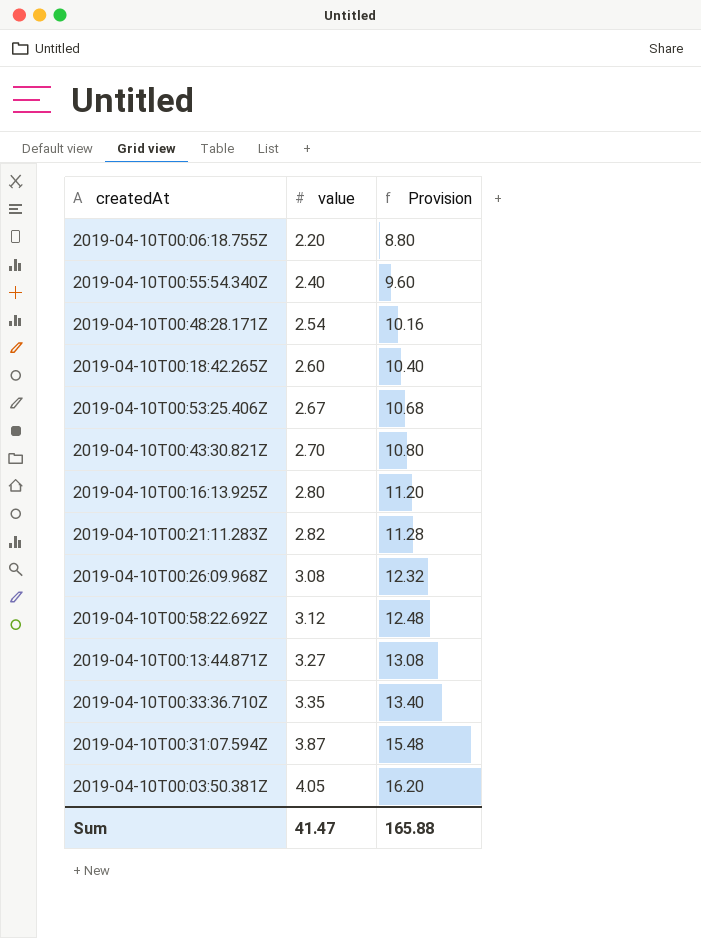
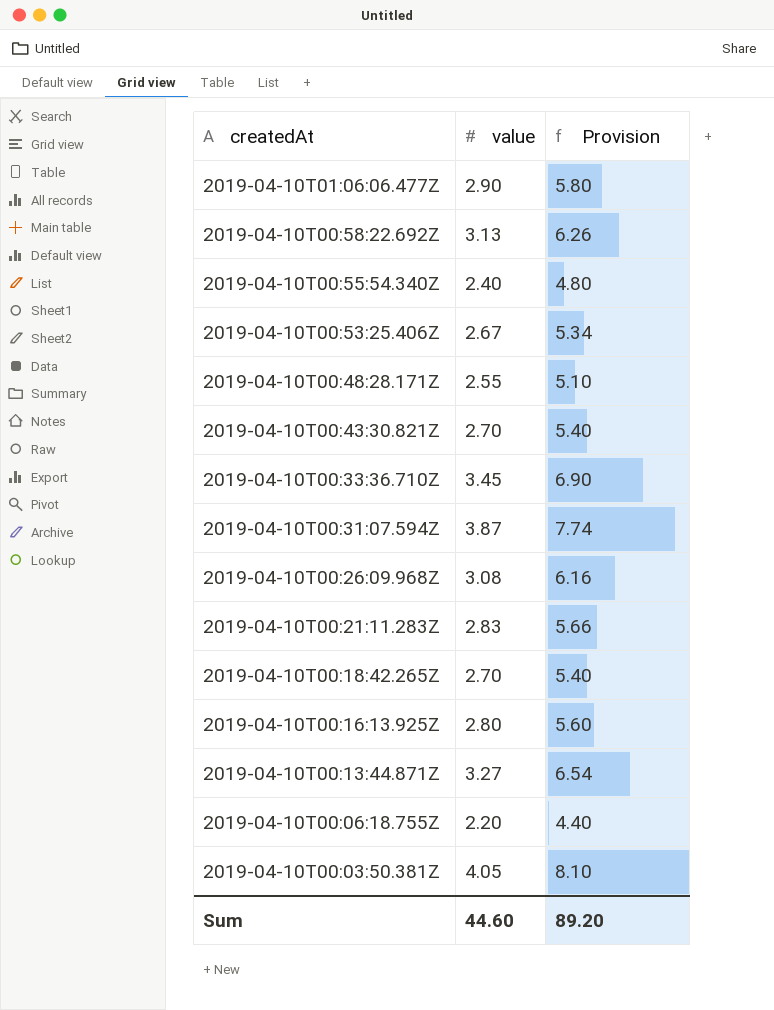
row order: value ascending -> createdAt descending
column Provision | formula: [value] * 4 -> [value] * 2
row 2019-04-10T01:06:06.477Z: none -> 2.90 | 5.80
2019-04-10T00:58:22.692Z | value: 3.12 -> 3.13
2019-04-10T00:48:28.171Z | value: 2.54 -> 2.55
2019-04-10T00:33:36.710Z | value: 3.35 -> 3.45
2019-04-10T00:21:11.283Z | value: 2.82 -> 2.83
2019-04-10T00:18:42.265Z | value: 2.60 -> 2.70
Sum | value: 41.47 -> 44.60
Sum | Provision: 165.88 -> 89.20

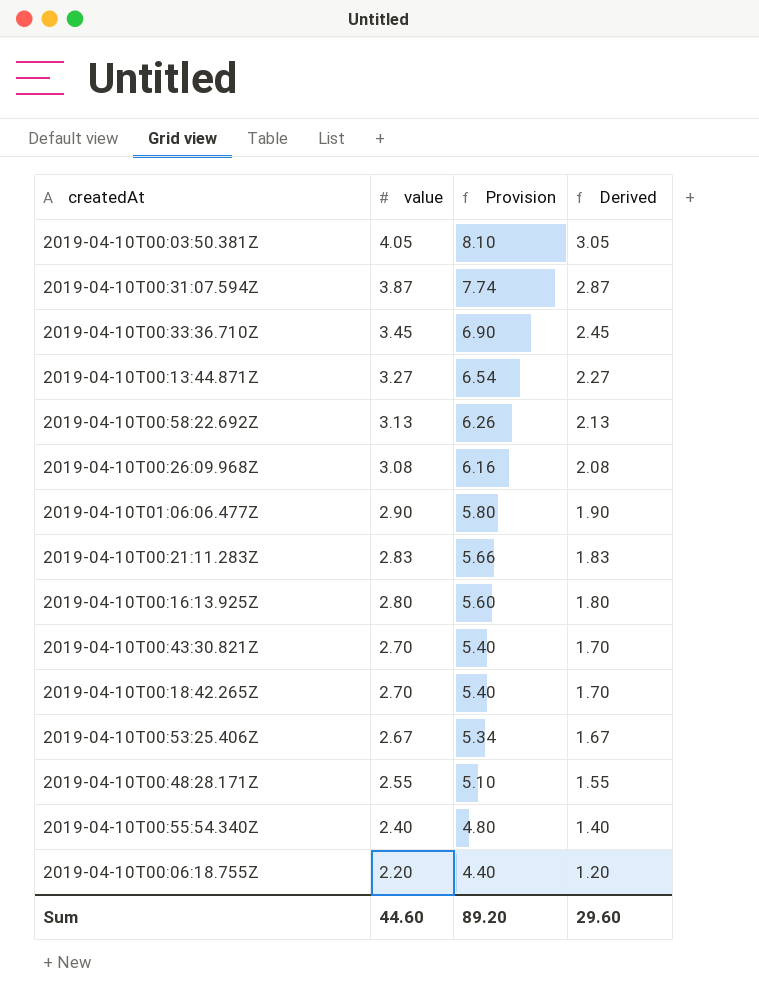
row order: createdAt descending -> value descending
column Derived | formula: none -> [value] - 1

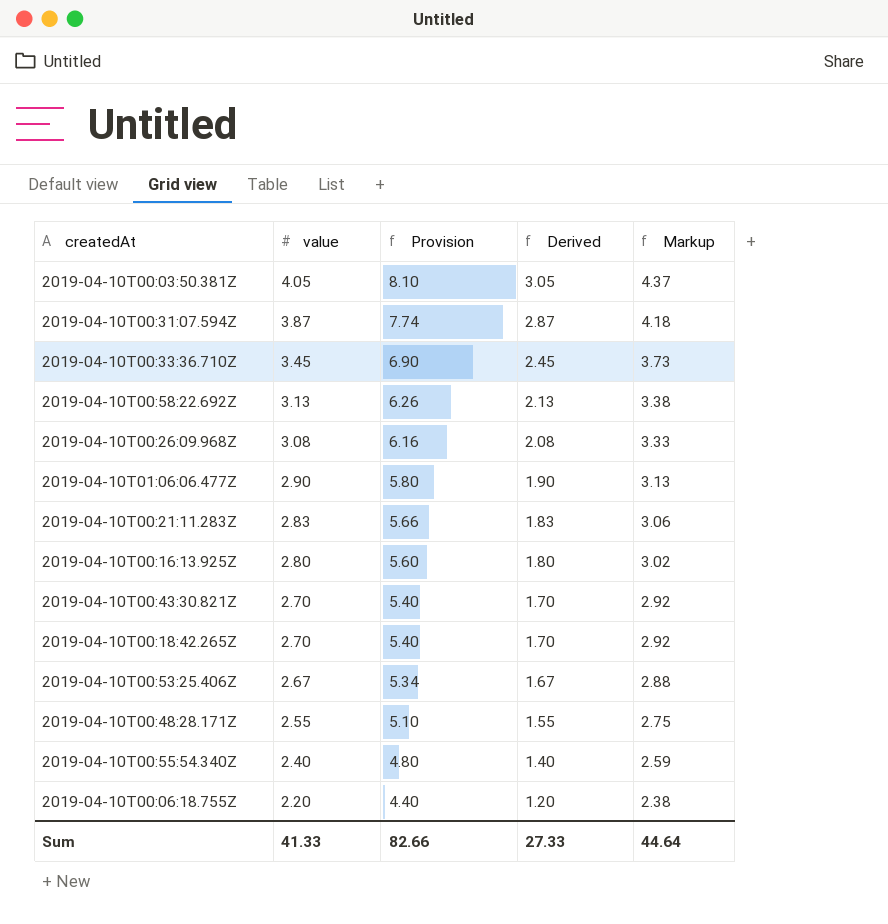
column Markup | formula: none -> [value] * 1.08
row 2019-04-10T00:13:44.871Z: 3.27 | 6.54 | 2.27 -> none
Sum | value: 44.60 -> 41.33
Sum | Provision: 89.20 -> 82.66
Sum | Derived: 29.60 -> 27.33

